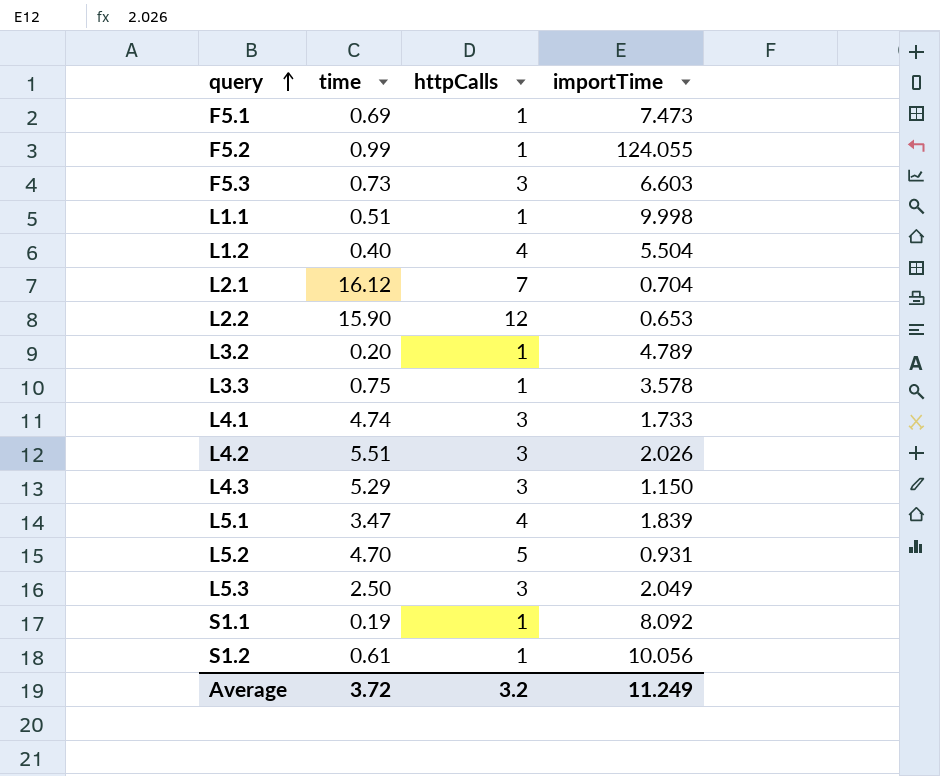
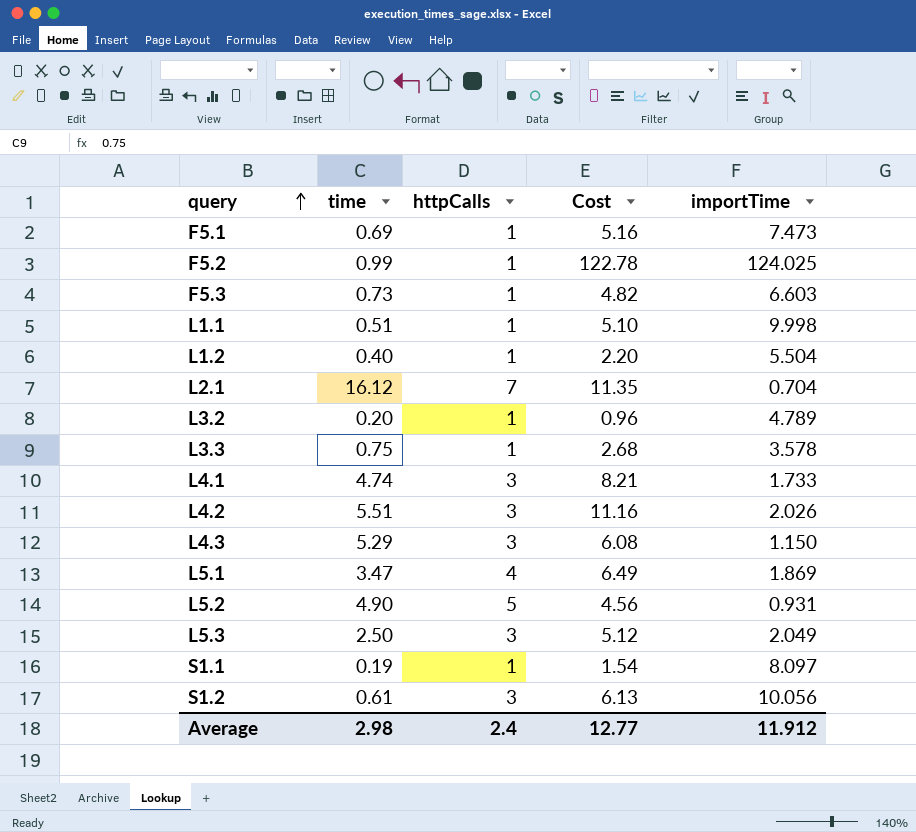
column Cost | formula: none -> [time] * [importTime]
row L2.2: 15.90 | 12 | 0.653 -> none
F5.2 | importTime: 124.055 -> 124.025
F5.3 | httpCalls: 3 -> 1
L1.2 | httpCalls: 4 -> 1
L5.1 | importTime: 1.839 -> 1.869
L5.2 | time: 4.70 -> 4.90
S1.1 | importTime: 8.092 -> 8.097
S1.2 | httpCalls: 1 -> 3
Average | time: 3.72 -> 2.98
Average | httpCalls: 3.2 -> 2.4
Average | importTime: 11.249 -> 11.912

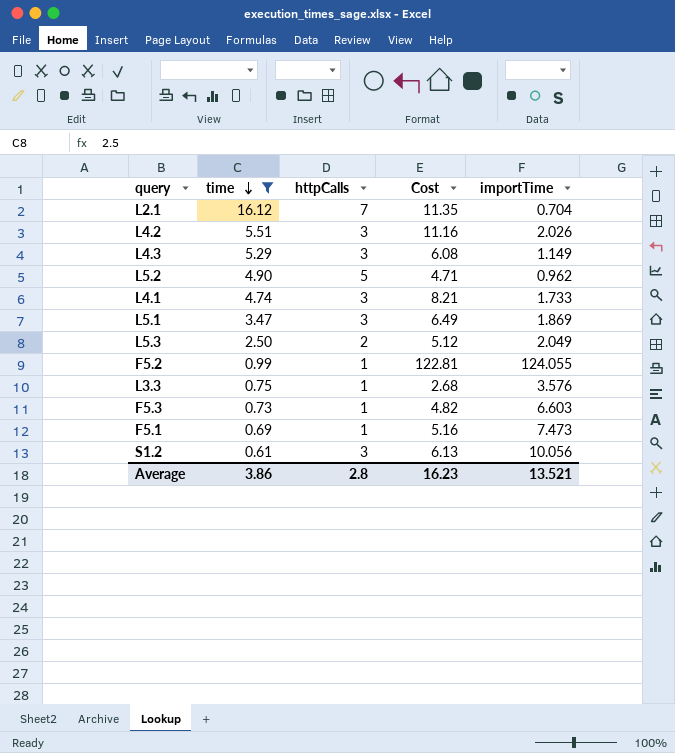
filter: none -> time >= 0.61
row order: query ascending -> time descending
L4.3 | importTime: 1.150 -> 1.149
L5.2 | Cost: 4.56 -> 4.71
L5.2 | importTime: 0.931 -> 0.962
L5.1 | httpCalls: 4 -> 3
L5.3 | httpCalls: 3 -> 2
F5.2 | Cost: 122.78 -> 122.81
F5.2 | importTime: 124.025 -> 124.055
L3.3 | importTime: 3.578 -> 3.576
Average | time: 2.98 -> 3.86
Average | httpCalls: 2.4 -> 2.8
Average | Cost: 12.77 -> 16.23
Average | importTime: 11.912 -> 13.521

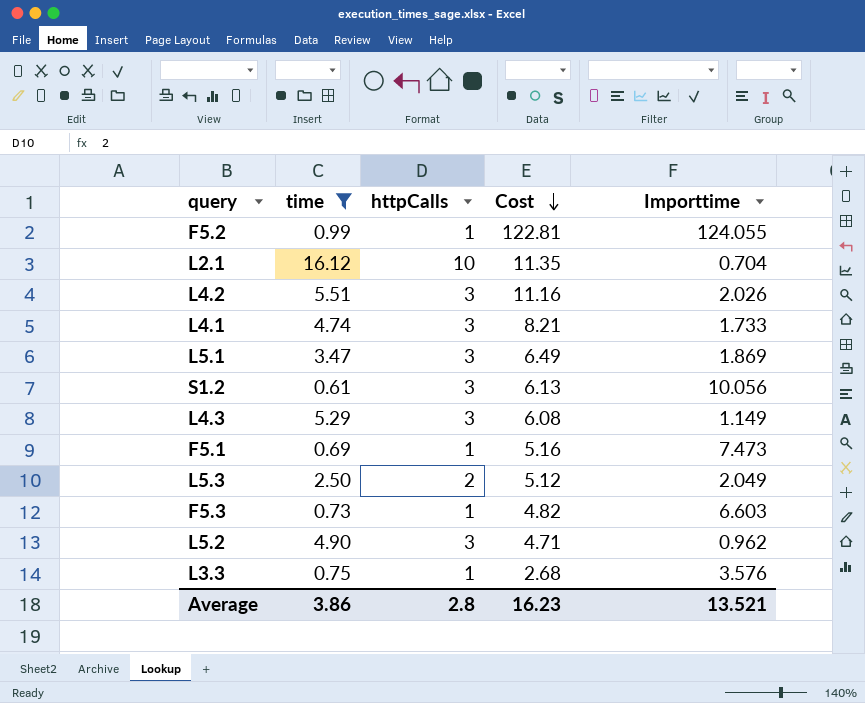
row order: time descending -> Cost descending
column name: importTime -> Importtime
L2.1 | httpCalls: 7 -> 10
L5.2 | httpCalls: 5 -> 3

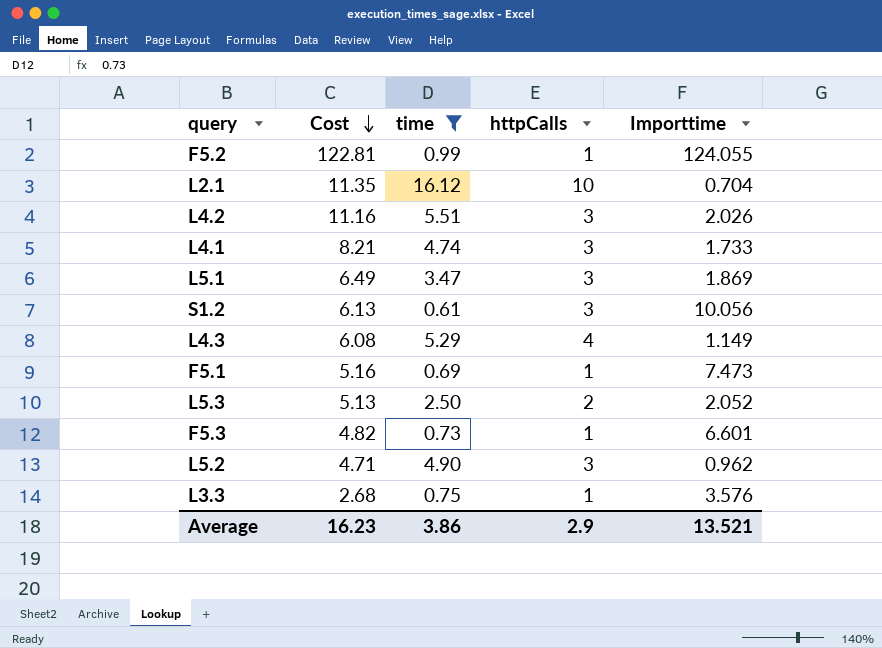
column Cost | position: 4 -> 2
L4.3 | httpCalls: 3 -> 4
L5.3 | Cost: 5.12 -> 5.13
L5.3 | Importtime: 2.049 -> 2.052
F5.3 | Importtime: 6.603 -> 6.601
Average | httpCalls: 2.8 -> 2.9

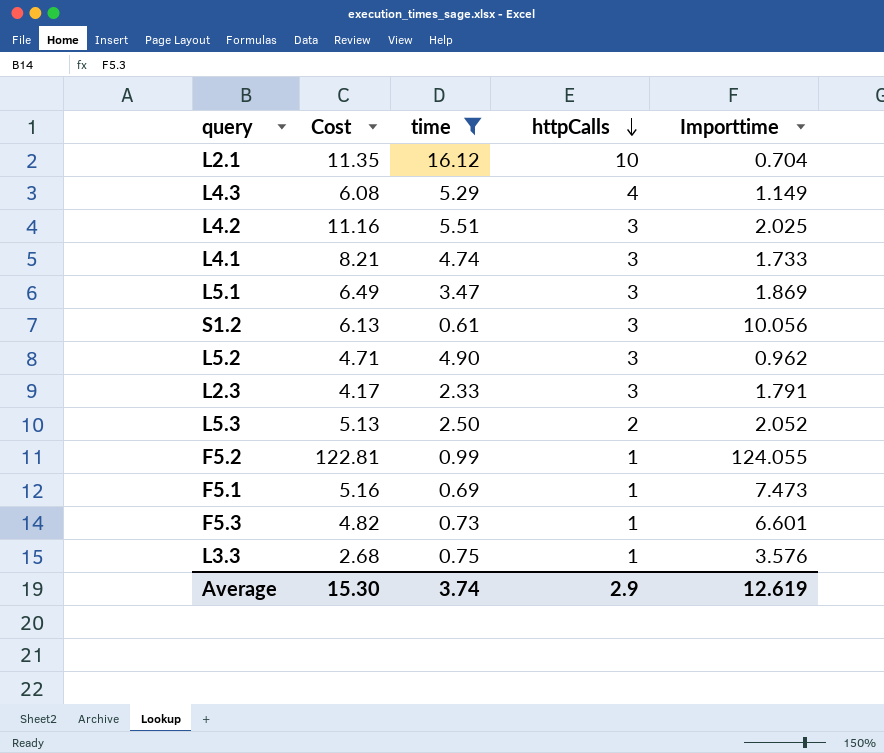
row order: Cost descending -> httpCalls descending
L4.2 | Importtime: 2.026 -> 2.025
row L2.3: none -> 4.17 | 2.33 | 3 | 1.791
Average | Cost: 16.23 -> 15.30
Average | time: 3.86 -> 3.74
Average | Importtime: 13.521 -> 12.619

